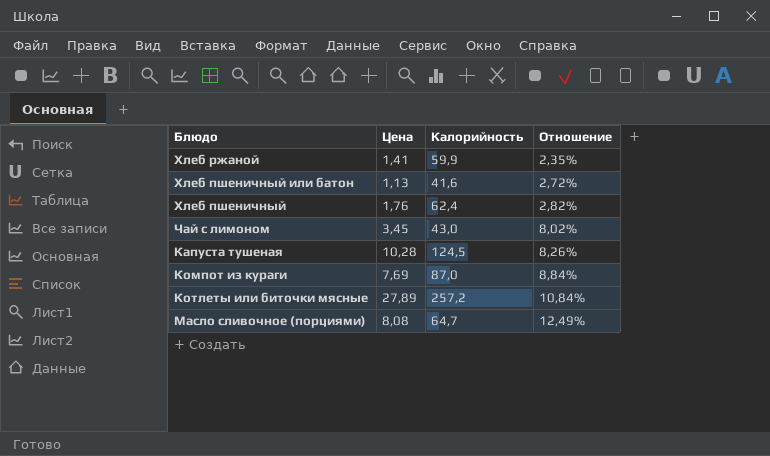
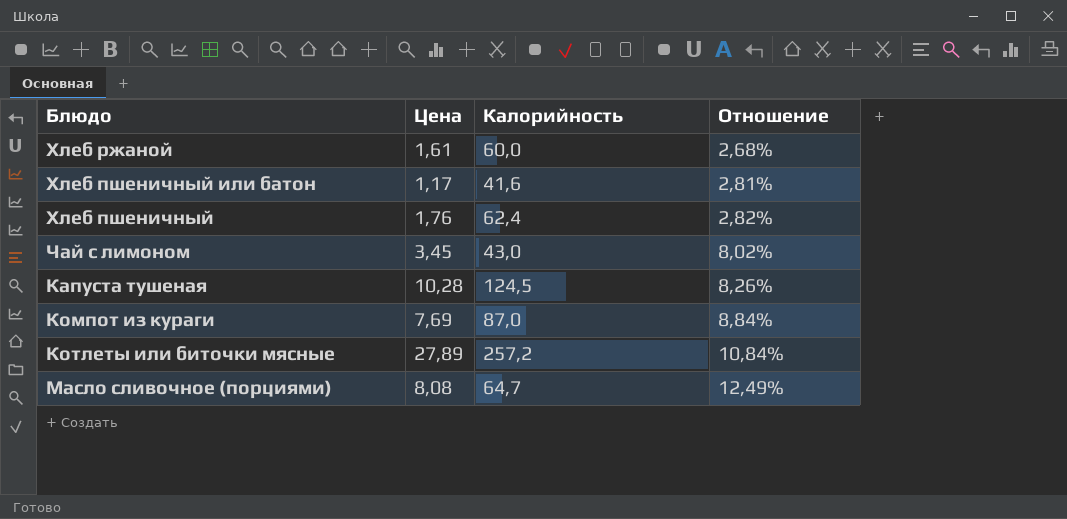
Хлеб ржаной | Цена: 1,41 -> 1,61
Хлеб ржаной | Калорийность: 59,9 -> 60,0
Хлеб ржаной | Отношение: 2,35% -> 2,68%
Хлеб пшеничный или батон | Цена: 1,13 -> 1,17
Хлеб пшеничный или батон | Отношение: 2,72% -> 2,81%

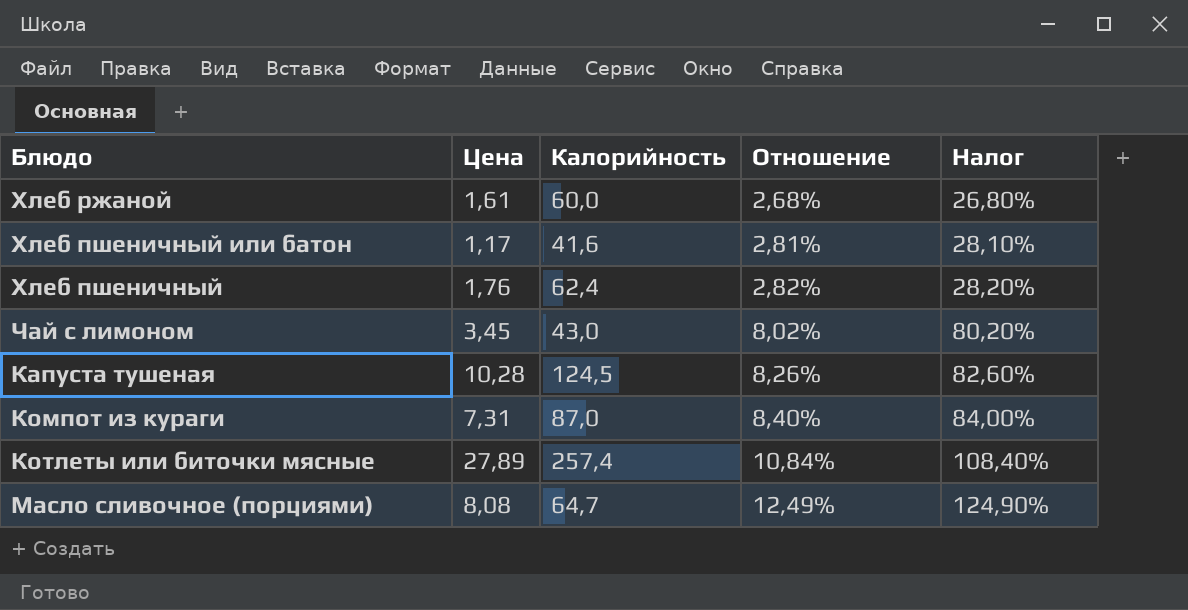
column Налог | formula: none -> [Отношение] * 10
Компот из кураги | Цена: 7,69 -> 7,31
Компот из кураги | Отношение: 8,84% -> 8,40%
Котлеты или биточки мясные | Калорийность: 257,2 -> 257,4

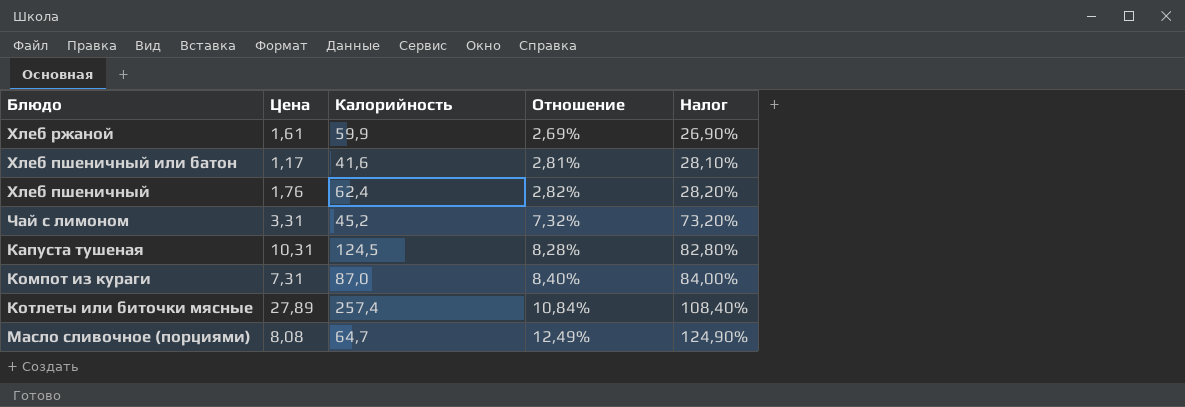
Хлеб ржаной | Калорийность: 60,0 -> 59,9
Хлеб ржаной | Отношение: 2,68% -> 2,69%
Хлеб ржаной | Налог: 26,80% -> 26,90%
Чай с лимоном | Цена: 3,45 -> 3,31
Чай с лимоном | Калорийность: 43,0 -> 45,2
Чай с лимоном | Отношение: 8,02% -> 7,32%
Чай с лимоном | Налог: 80,20% -> 73,20%
Капуста тушеная | Цена: 10,28 -> 10,31
Капуста тушеная | Отношение: 8,26% -> 8,28%
Капуста тушеная | Налог: 82,60% -> 82,80%

